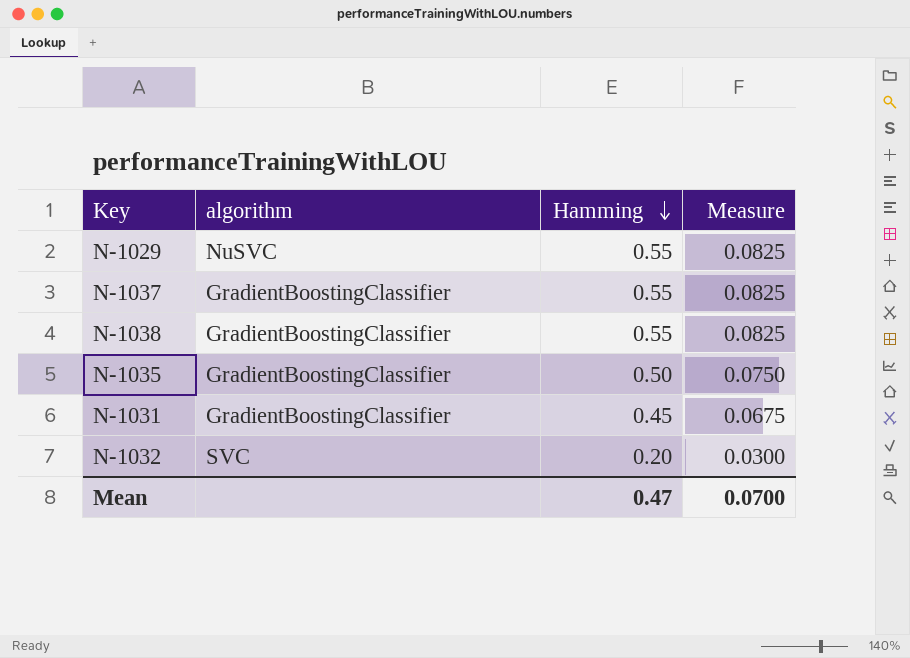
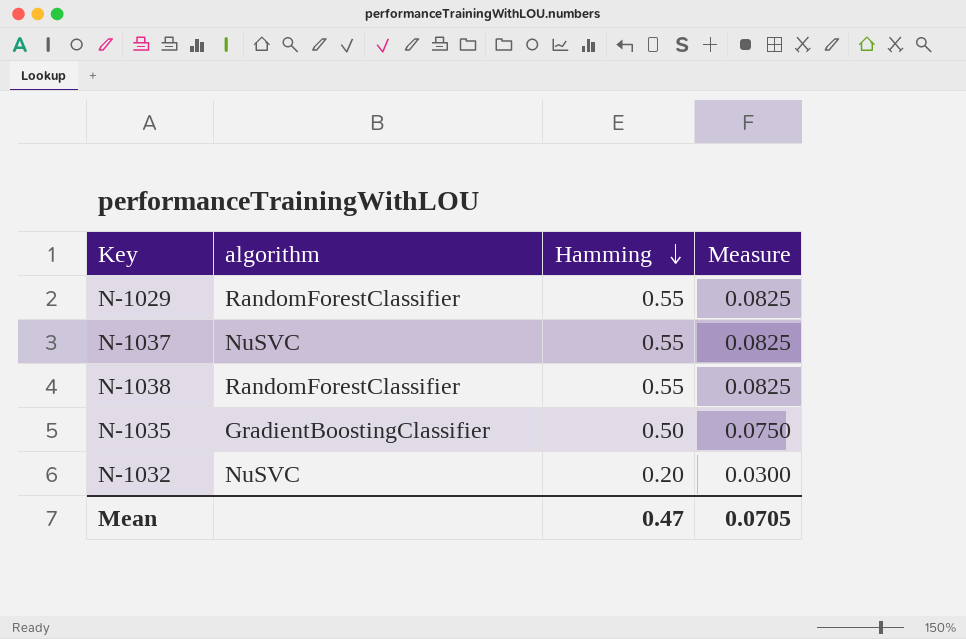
row N-1031: GradientBoostingClassifier | 0.45 | 0.0675 -> none
N-1029 | algorithm: NuSVC -> RandomForestClassifier
N-1037 | algorithm: GradientBoostingClassifier -> NuSVC
N-1038 | algorithm: GradientBoostingClassifier -> RandomForestClassifier
N-1032 | algorithm: SVC -> NuSVC
Mean | Measure: 0.0700 -> 0.0705

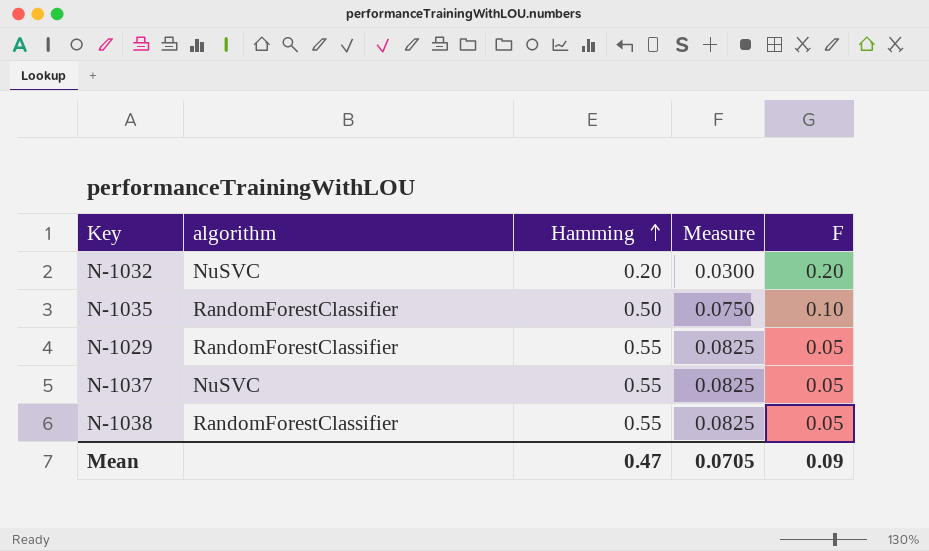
row order: Hamming descending -> Hamming ascending
column F | position: none -> 5
N-1035 | algorithm: GradientBoostingClassifier -> RandomForestClassifier

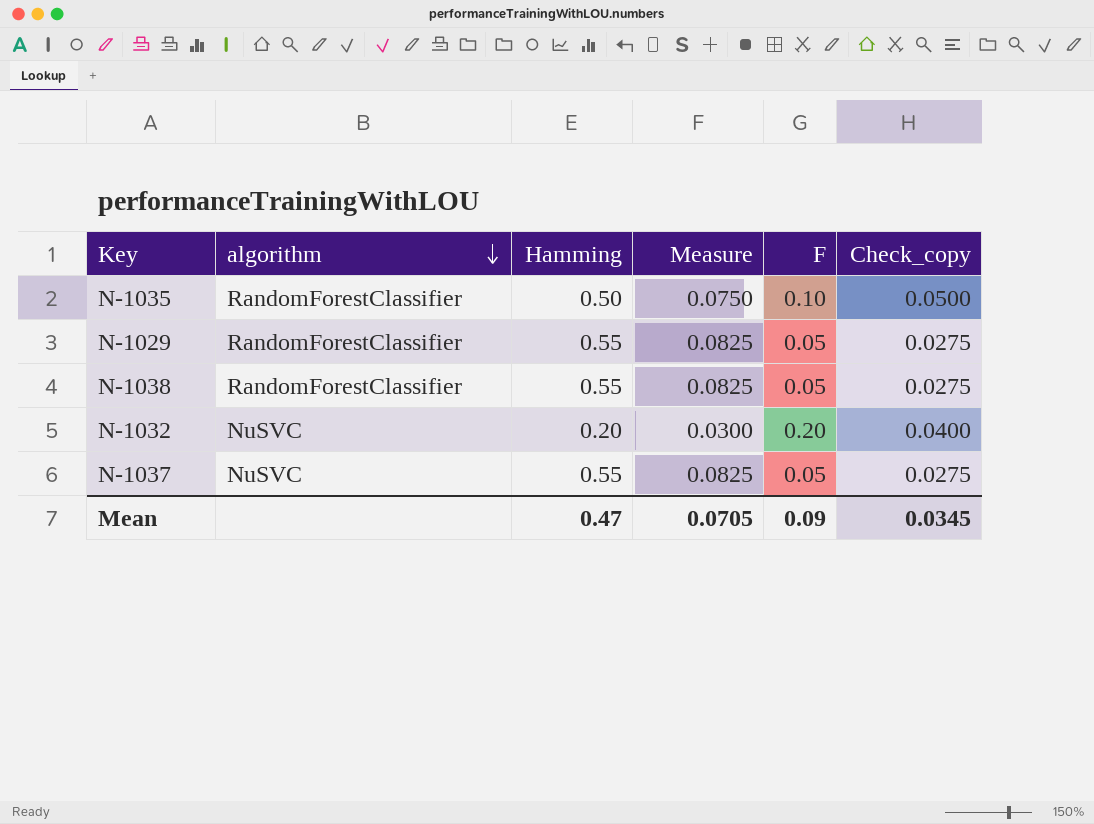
row order: Hamming ascending -> algorithm descending
column Check_copy | formula: none -> [Hamming] * [F]

